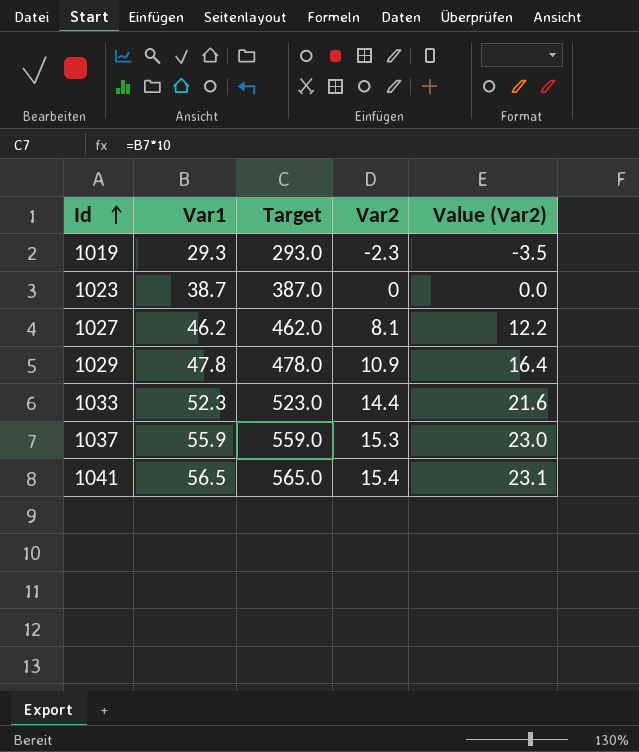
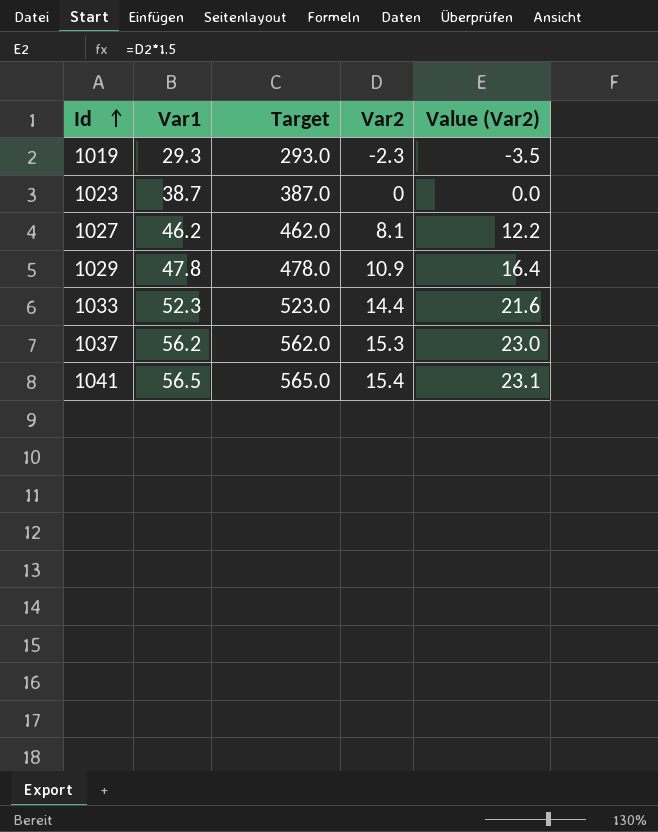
1037 | Var1: 55.9 -> 56.2
1037 | Target: 559.0 -> 562.0

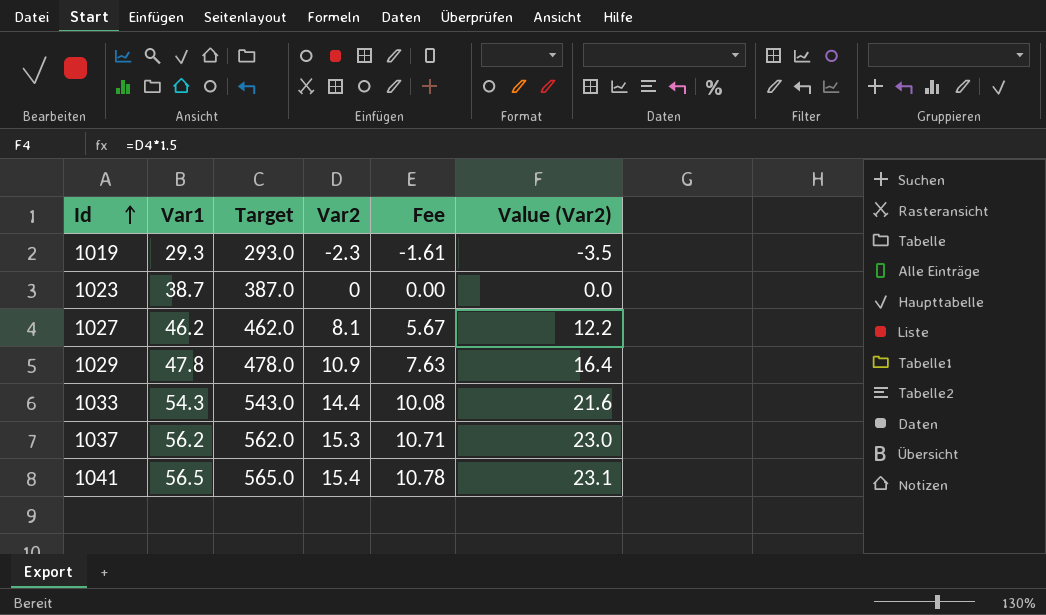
column Fee | formula: none -> [Var2] * 0.7
1033 | Var1: 52.3 -> 54.3
1033 | Target: 523.0 -> 543.0

